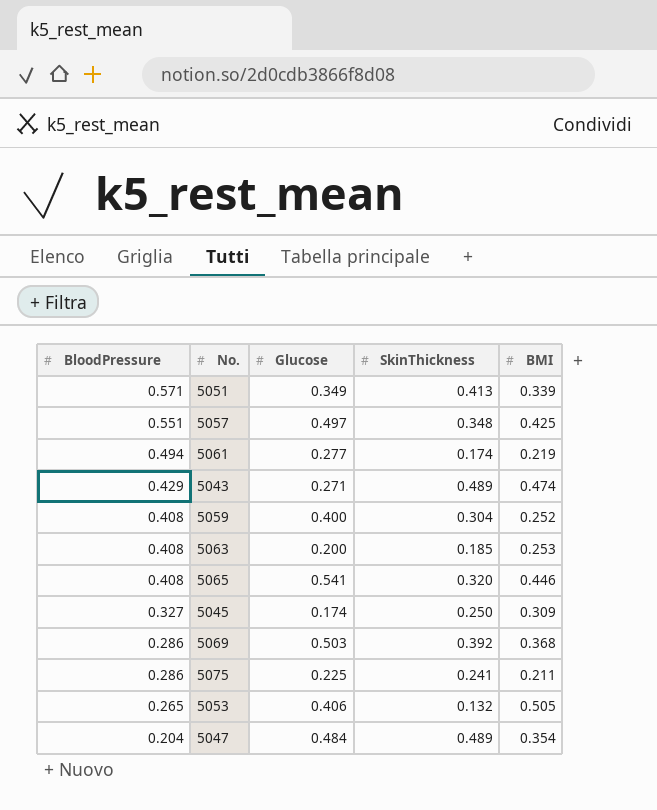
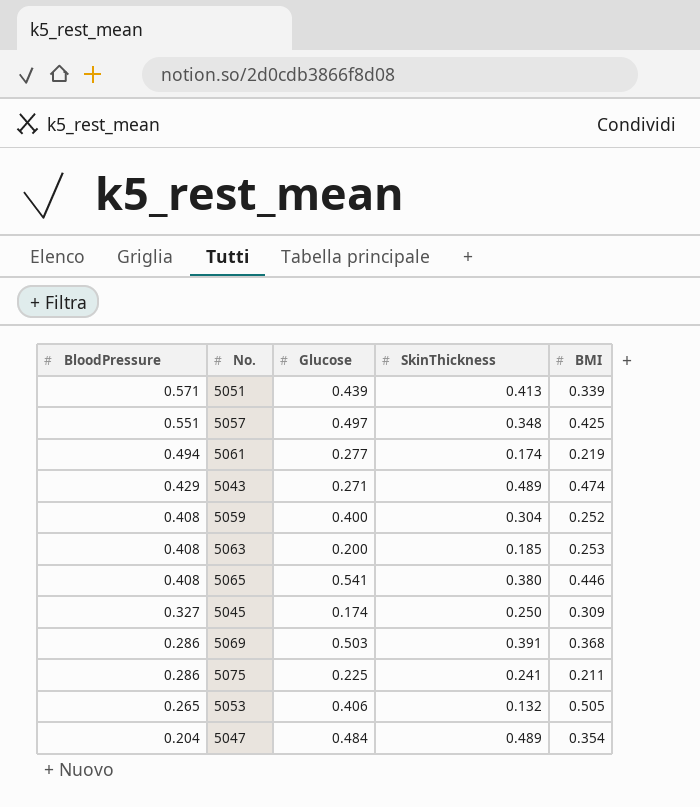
5051 | Glucose: 0.349 -> 0.439
5065 | SkinThickness: 0.320 -> 0.380
5069 | SkinThickness: 0.392 -> 0.391

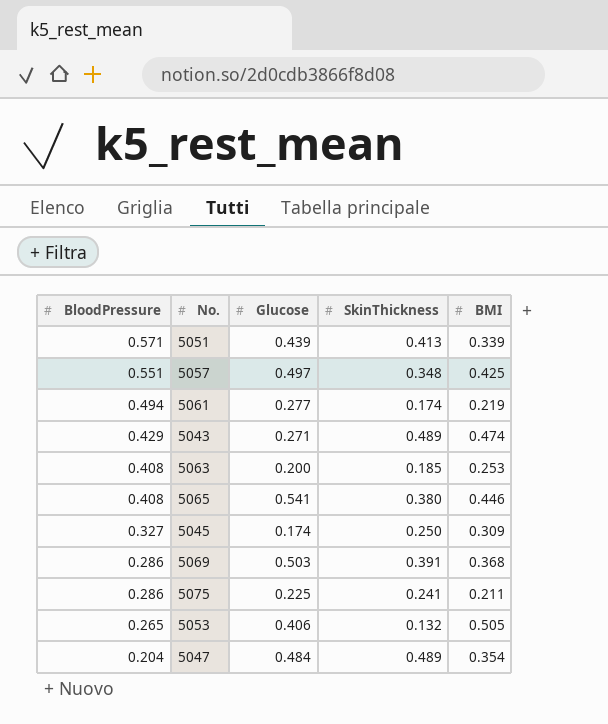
row 5059: 0.408 | 0.400 | 0.304 | 0.252 -> none

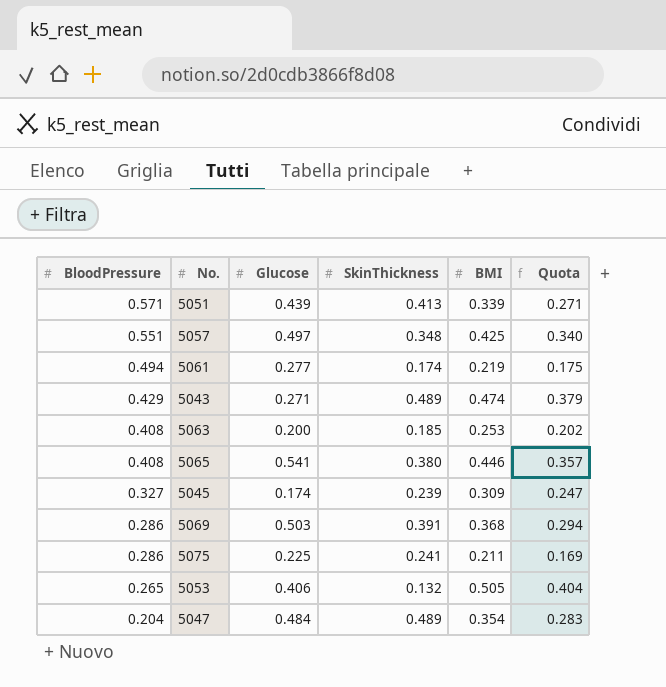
column Quota | formula: none -> [BMI] * 0.8
5045 | SkinThickness: 0.250 -> 0.239

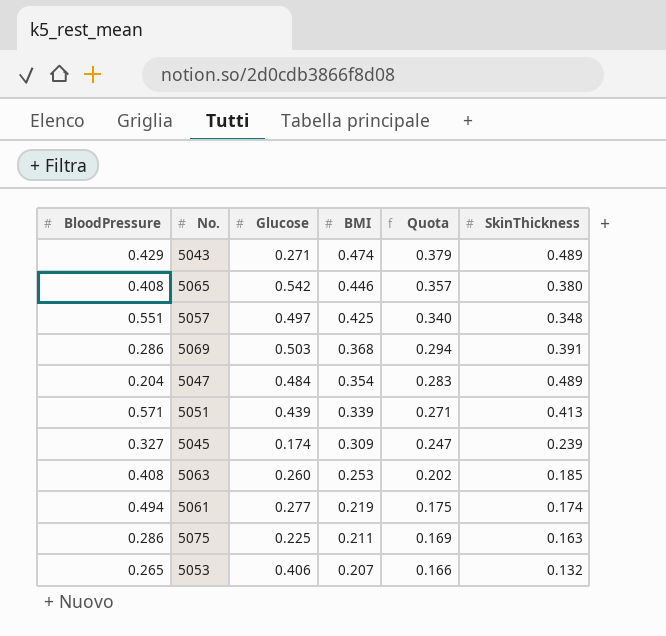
row order: BloodPressure descending -> BMI descending
column SkinThickness | position: 4 -> 6
5065 | Glucose: 0.541 -> 0.542
5063 | Glucose: 0.200 -> 0.260
5075 | SkinThickness: 0.241 -> 0.163
5053 | BMI: 0.505 -> 0.207
5053 | Quota: 0.404 -> 0.166

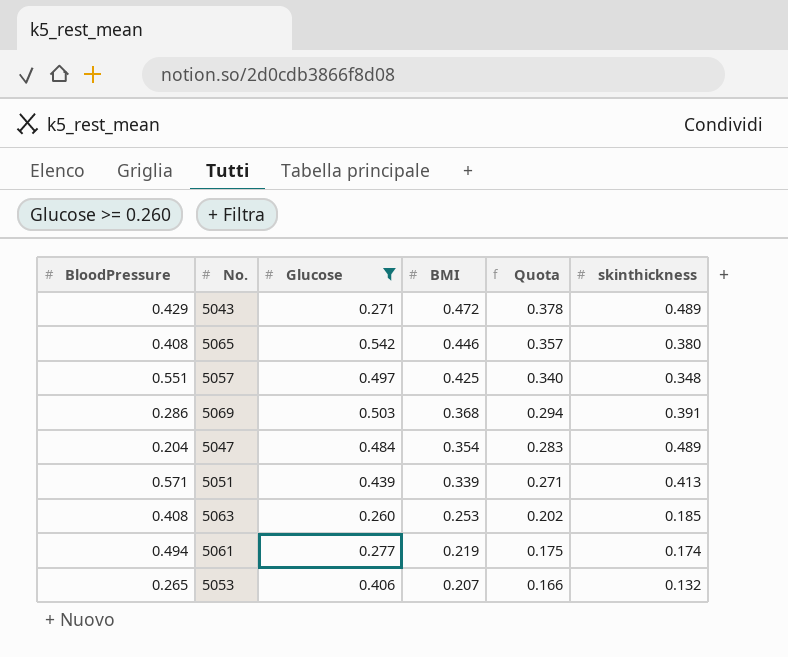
filter: none -> Glucose >= 0.260
column name: SkinThickness -> skinthickness
5043 | BMI: 0.474 -> 0.472
5043 | Quota: 0.379 -> 0.378

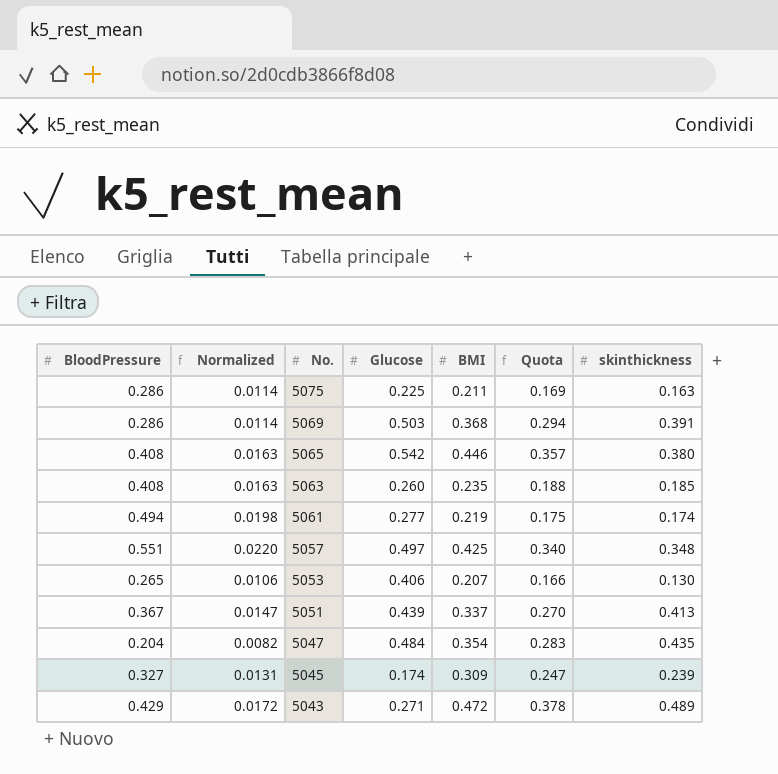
filter: Glucose >= 0.260 -> none
row order: BMI descending -> No. descending
column Normalized | formula: none -> [BloodPressure] * 0.04
5063 | BMI: 0.253 -> 0.235
5063 | Quota: 0.202 -> 0.188
5053 | skinthickness: 0.132 -> 0.130
5051 | BloodPressure: 0.571 -> 0.367
5051 | BMI: 0.339 -> 0.337
5051 | Quota: 0.271 -> 0.270
5047 | skinthickness: 0.489 -> 0.435

